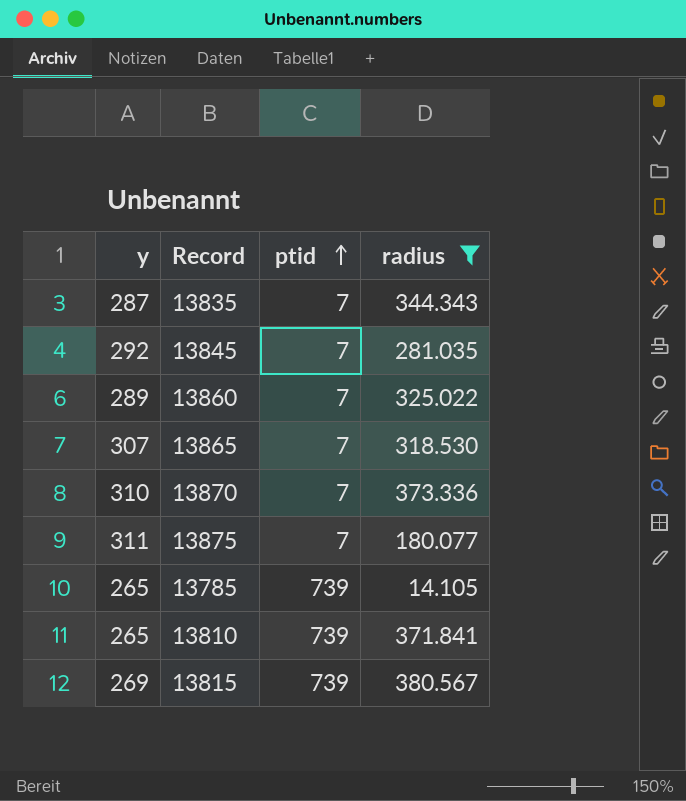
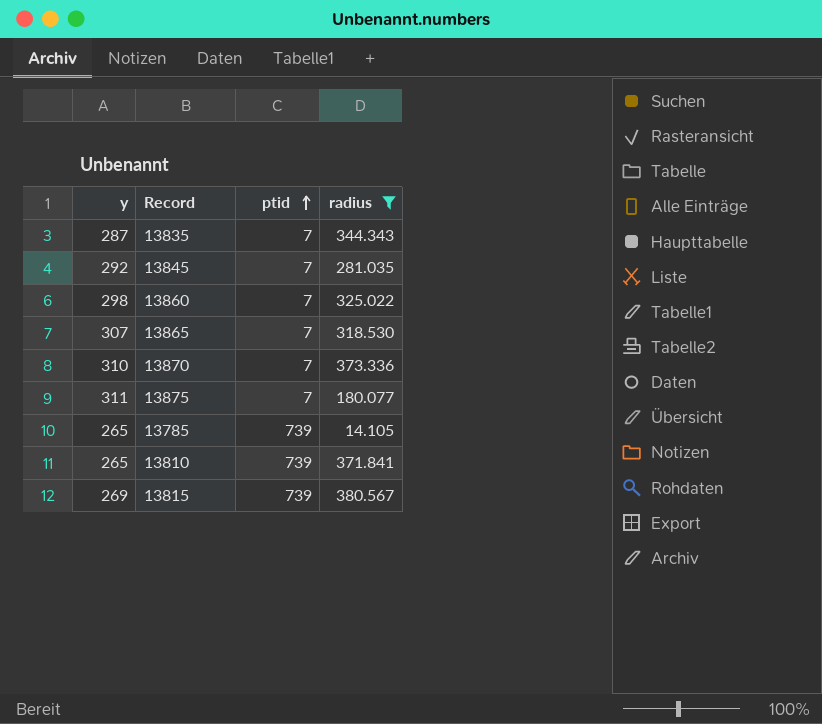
13860 | y: 289 -> 298

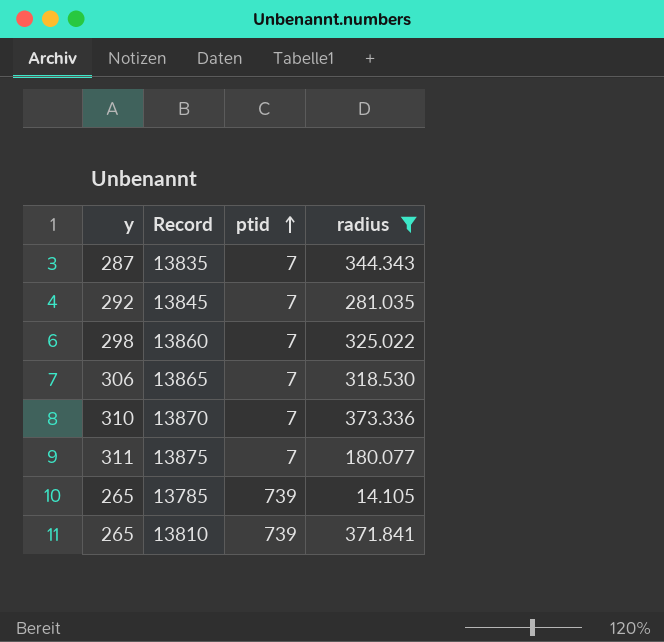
row 13815: 269 | 739 | 380.567 -> none
13865 | y: 307 -> 306

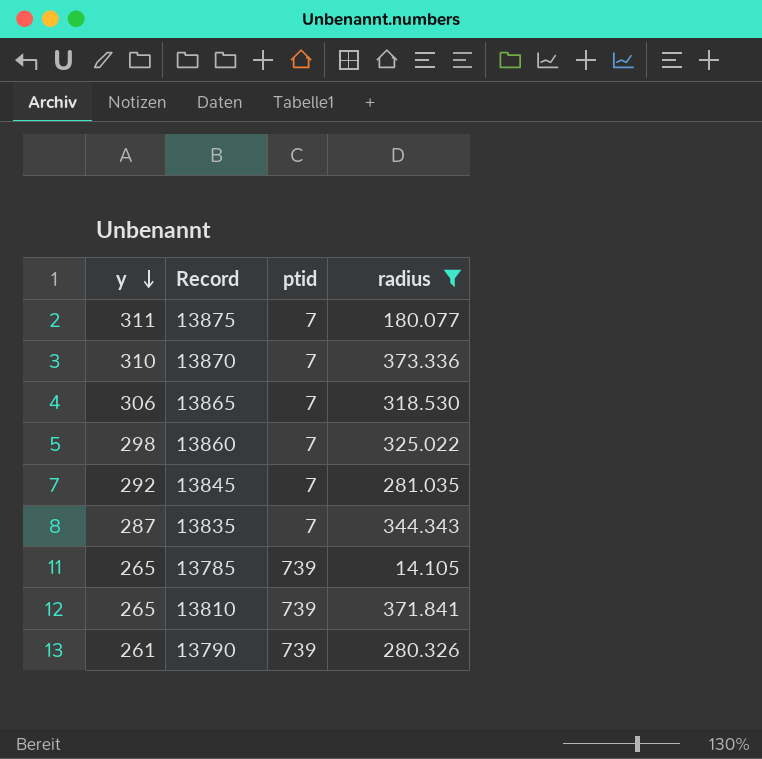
row order: ptid ascending -> y descending
row 13790: none -> 261 | 739 | 280.326

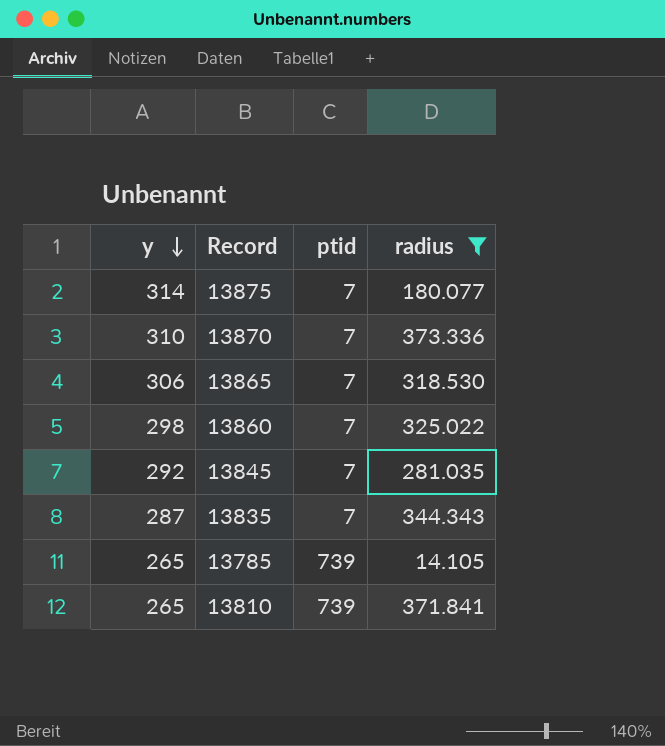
row 13790: 261 | 739 | 280.326 -> none
13875 | y: 311 -> 314

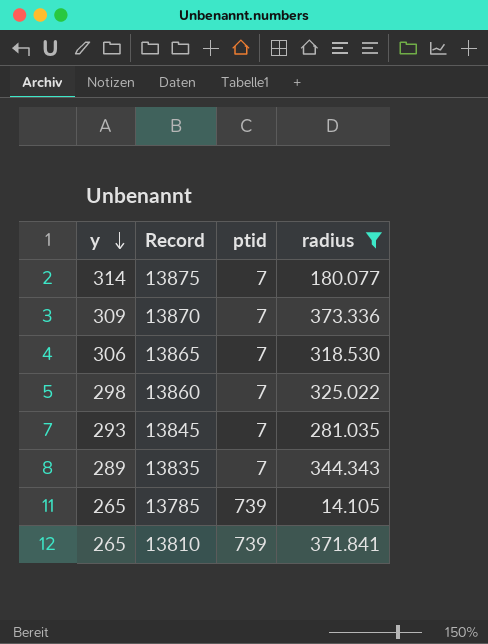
13870 | y: 310 -> 309
13845 | y: 292 -> 293
13835 | y: 287 -> 289

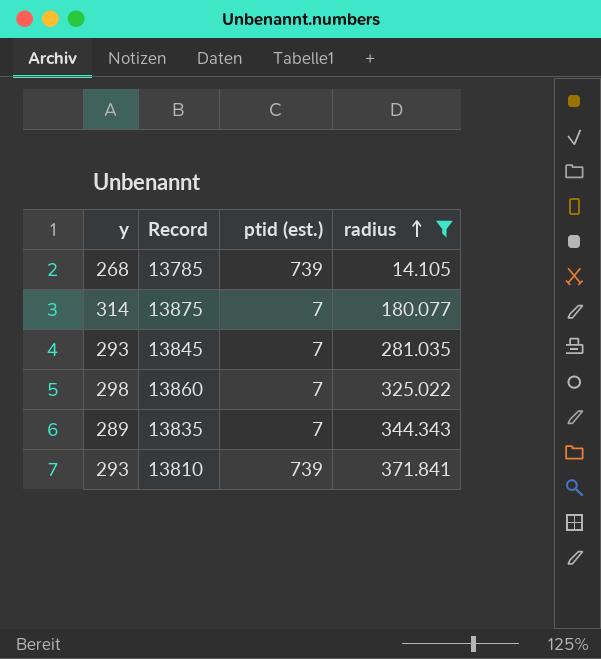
row order: y descending -> radius ascending
column name: ptid -> ptid (est.)
row 13870: 309 | 7 | 373.336 -> none
row 13865: 306 | 7 | 318.530 -> none
13785 | y: 265 -> 268
13810 | y: 265 -> 293

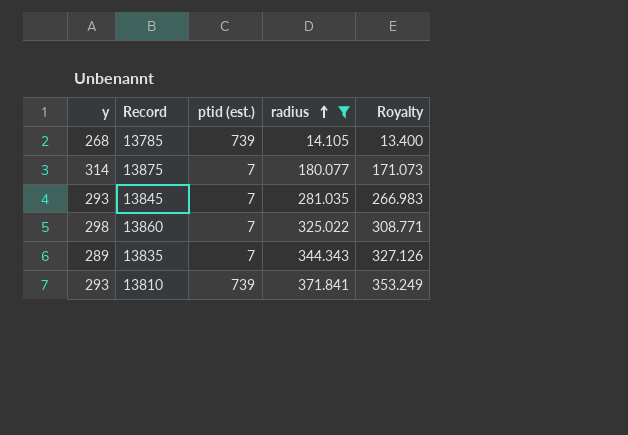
column Royalty | formula: none -> [radius] * 0.95

